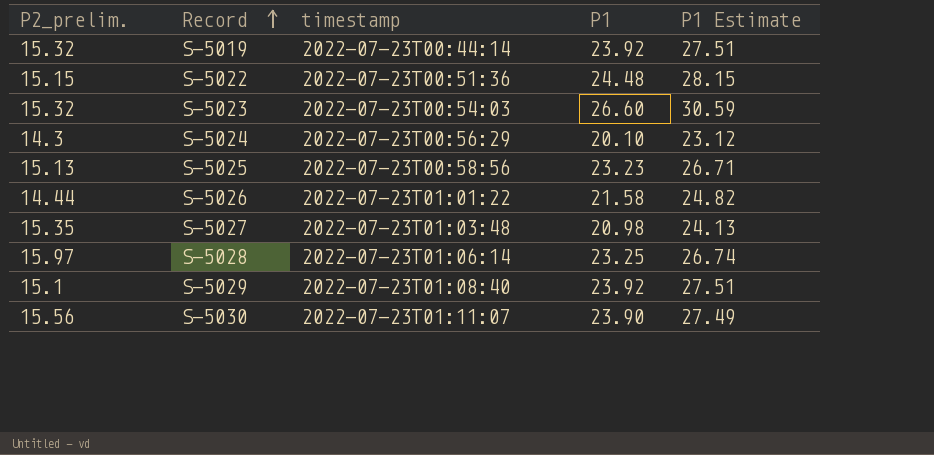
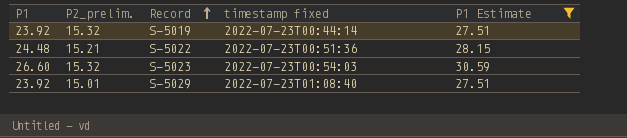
filter: none -> P1 Estimate >= 27.51
column P1 | position: 4 -> 1
column name: timestamp -> timestamp fixed
S-5022 | P2_prelim.: 15.15 -> 15.21
S-5029 | P2_prelim.: 15.1 -> 15.01

